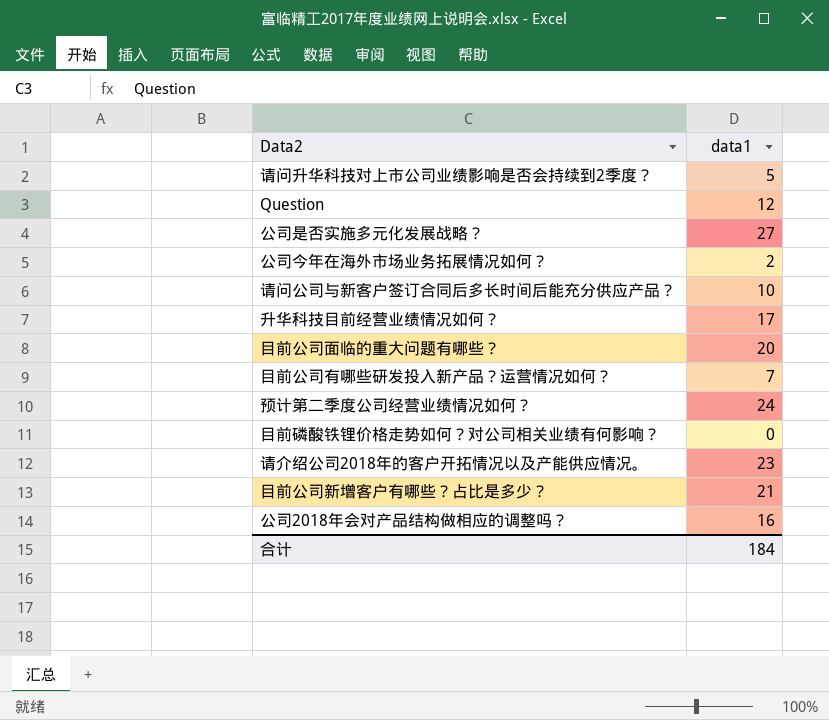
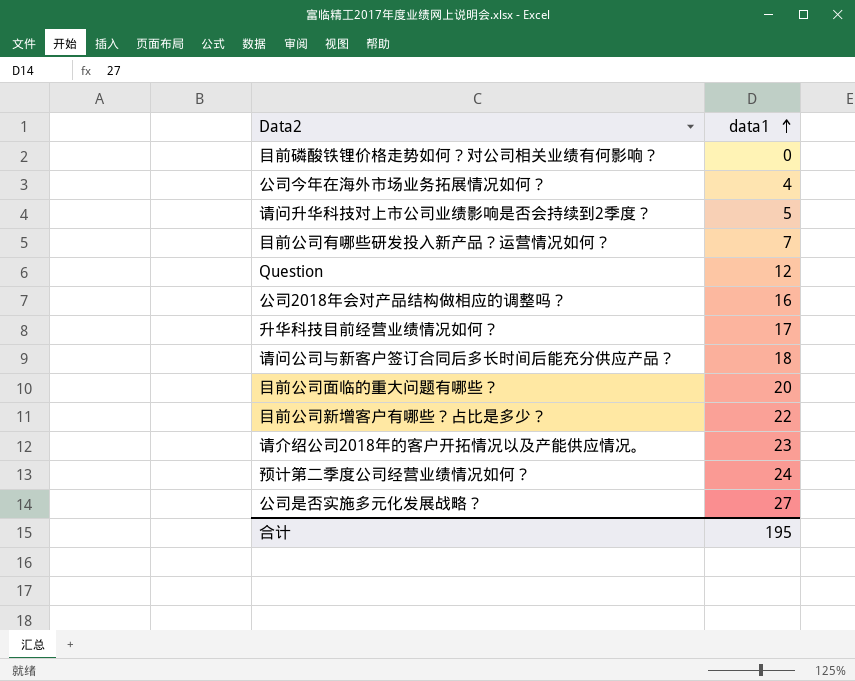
row order: none -> data1 ascending
公司今年在海外市场业务拓展情况如何？ | data1: 2 -> 4
请问公司与新客户签订合同后多长时间后能充分供应产品？ | data1: 10 -> 18
目前公司新增客户有哪些？占比是多少？ | data1: 21 -> 22
合计 | data1: 184 -> 195

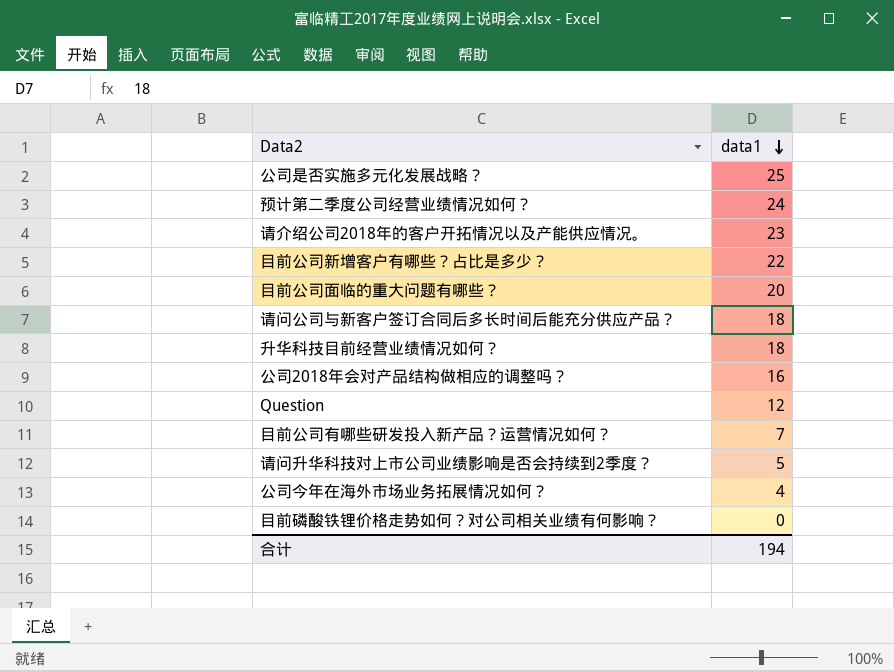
row order: data1 ascending -> data1 descending
公司是否实施多元化发展战略？ | data1: 27 -> 25
升华科技目前经营业绩情况如何？ | data1: 17 -> 18
合计 | data1: 195 -> 194

